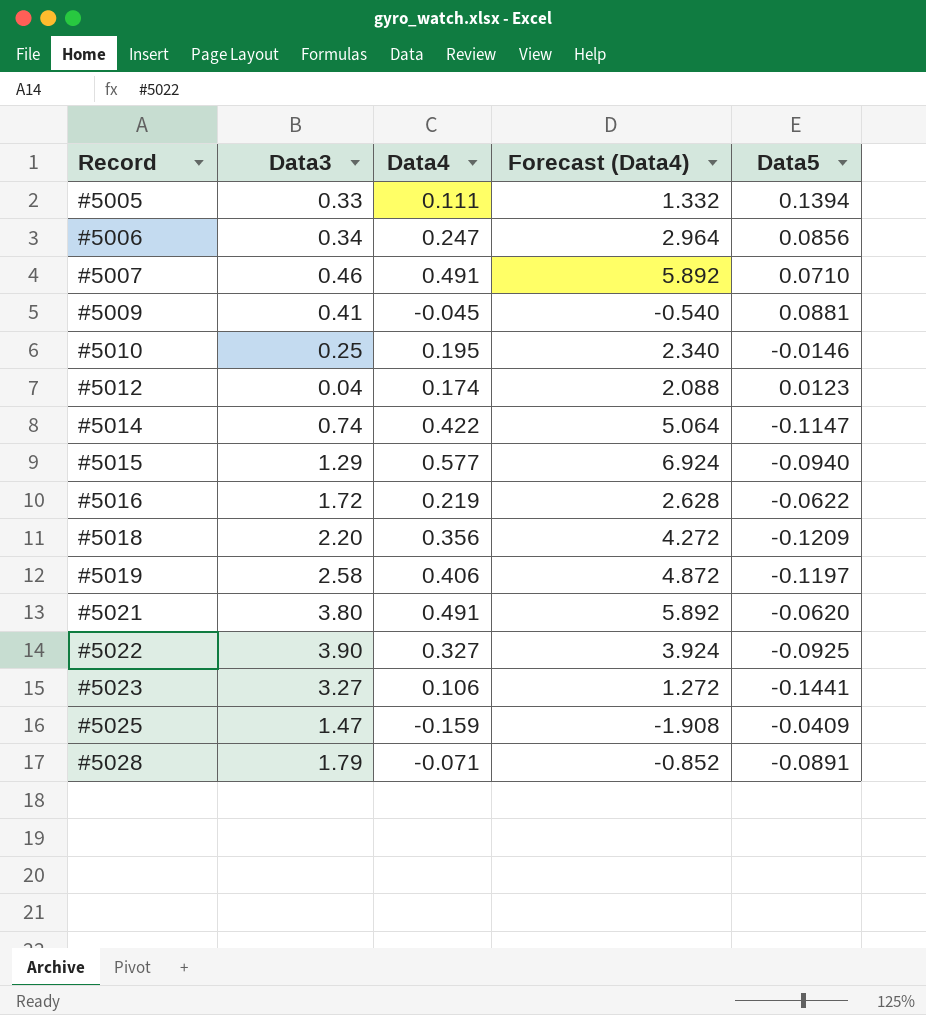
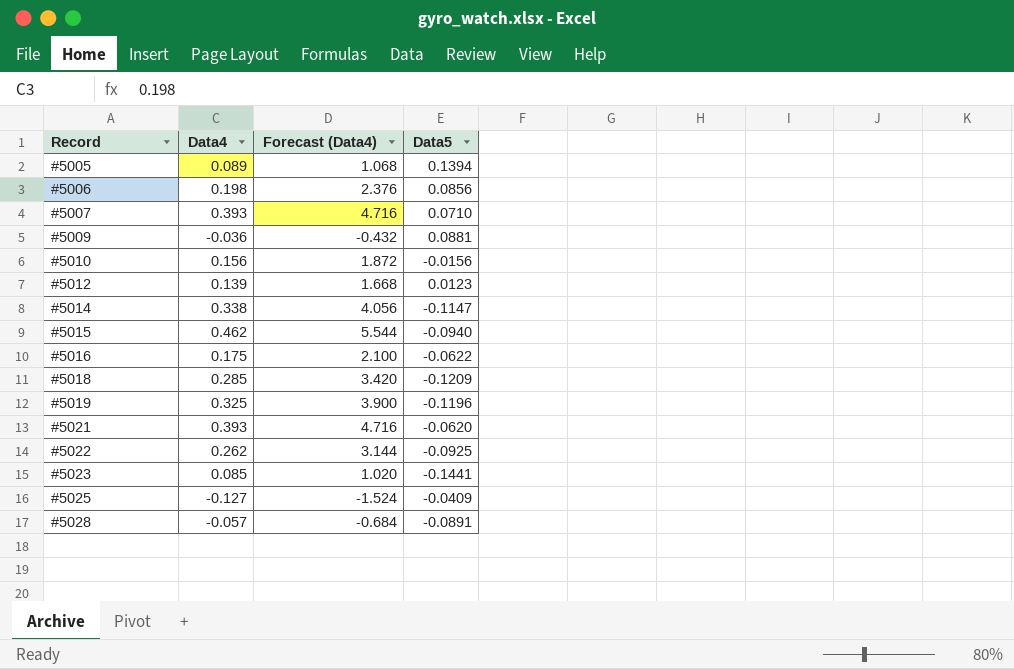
column Data3 | position: 2 -> none
#5005 | Data4: 0.111 -> 0.089
#5005 | Forecast (Data4): 1.332 -> 1.068
#5006 | Data4: 0.247 -> 0.198
#5006 | Forecast (Data4): 2.964 -> 2.376
#5007 | Data4: 0.491 -> 0.393
#5007 | Forecast (Data4): 5.892 -> 4.716
#5009 | Data4: -0.045 -> -0.036
#5009 | Forecast (Data4): -0.540 -> -0.432
#5010 | Data4: 0.195 -> 0.156
#5010 | Forecast (Data4): 2.340 -> 1.872
#5010 | Data5: -0.0146 -> -0.0156
#5012 | Data4: 0.174 -> 0.139
#5012 | Forecast (Data4): 2.088 -> 1.668
#5014 | Data4: 0.422 -> 0.338
#5014 | Forecast (Data4): 5.064 -> 4.056
#5015 | Data4: 0.577 -> 0.462
#5015 | Forecast (Data4): 6.924 -> 5.544
#5016 | Data4: 0.219 -> 0.175
#5016 | Forecast (Data4): 2.628 -> 2.100
#5018 | Data4: 0.356 -> 0.285
#5018 | Forecast (Data4): 4.272 -> 3.420
#5019 | Data4: 0.406 -> 0.325
#5019 | Forecast (Data4): 4.872 -> 3.900
#5019 | Data5: -0.1197 -> -0.1196
#5021 | Data4: 0.491 -> 0.393
#5021 | Forecast (Data4): 5.892 -> 4.716
#5022 | Data4: 0.327 -> 0.262
#5022 | Forecast (Data4): 3.924 -> 3.144
#5023 | Data4: 0.106 -> 0.085
#5023 | Forecast (Data4): 1.272 -> 1.020
#5025 | Data4: -0.159 -> -0.127
#5025 | Forecast (Data4): -1.908 -> -1.524
#5028 | Data4: -0.071 -> -0.057
#5028 | Forecast (Data4): -0.852 -> -0.684

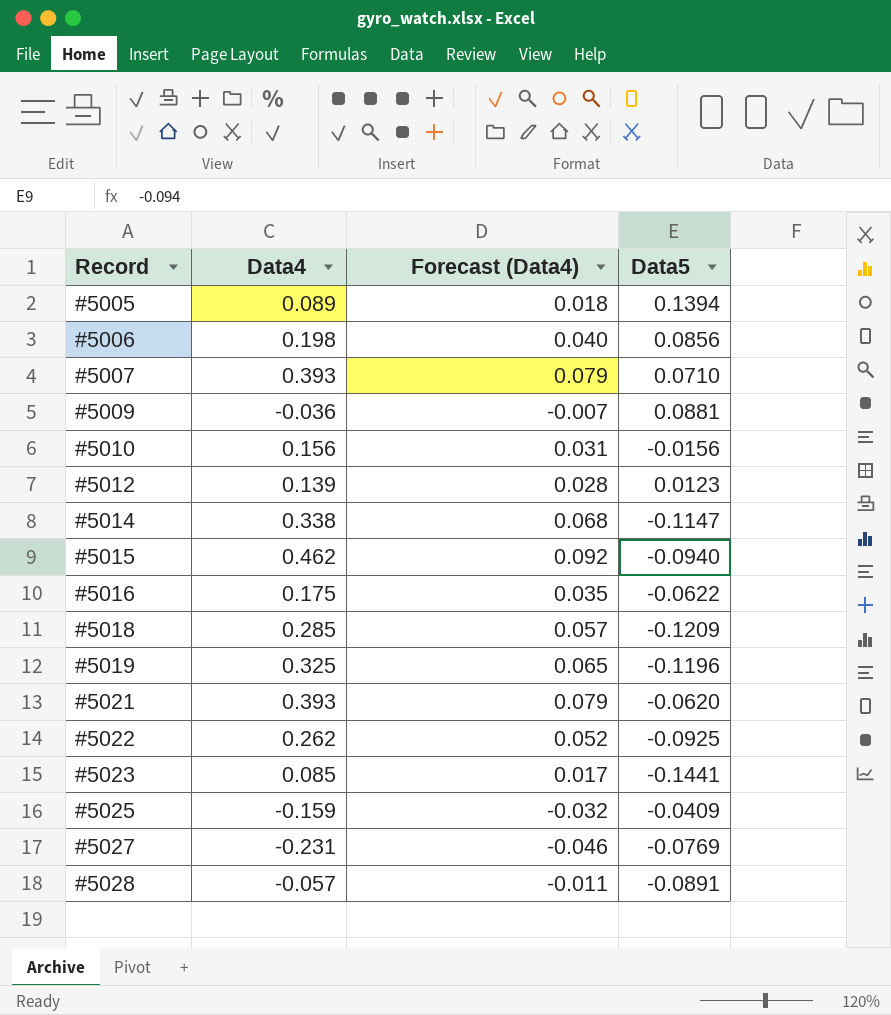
column Forecast (Data4) | formula: [Data4] * 12 -> [Data4] * 0.2
#5025 | Data4: -0.127 -> -0.159
row #5027: none -> -0.231 | -0.046 | -0.0769

